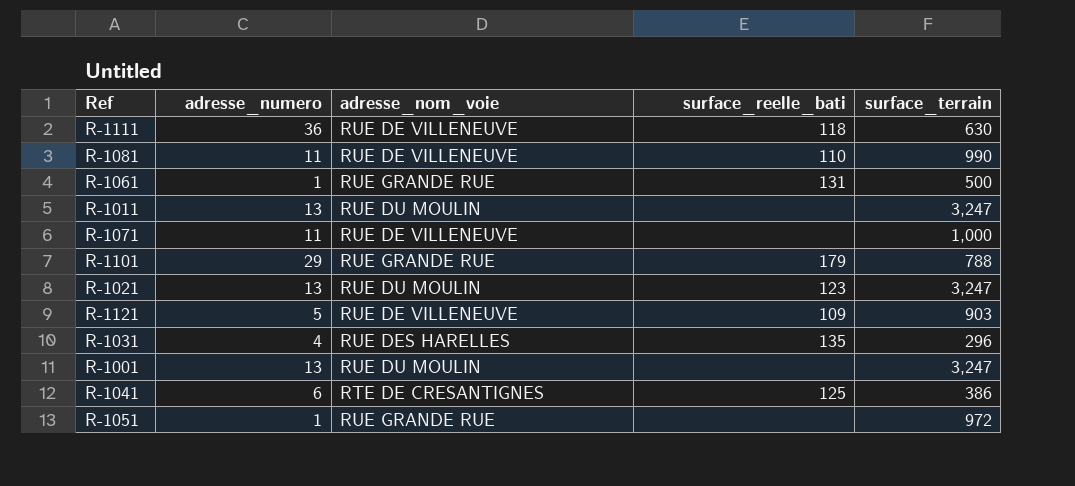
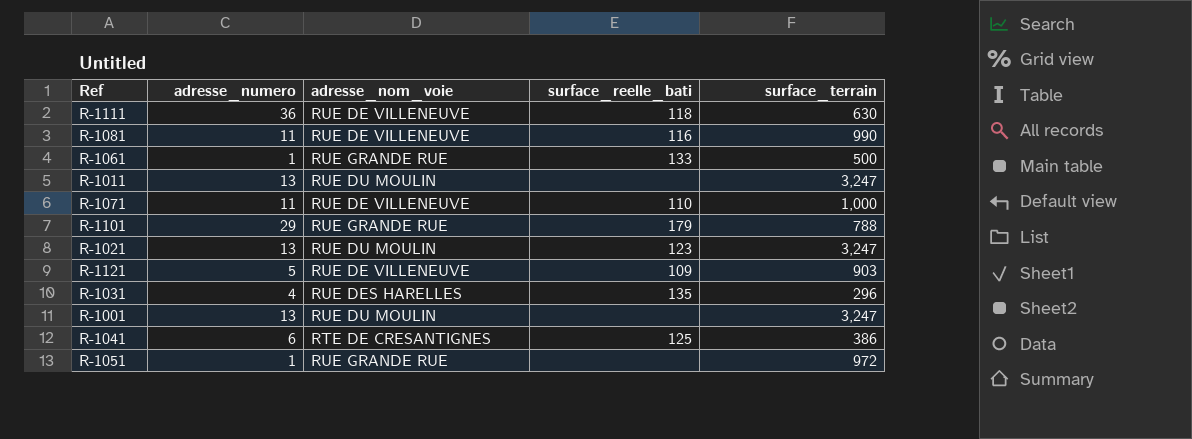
R-1081 | surface_reelle_bati: 110 -> 116
R-1061 | surface_reelle_bati: 131 -> 133
R-1071 | surface_reelle_bati: none -> 110

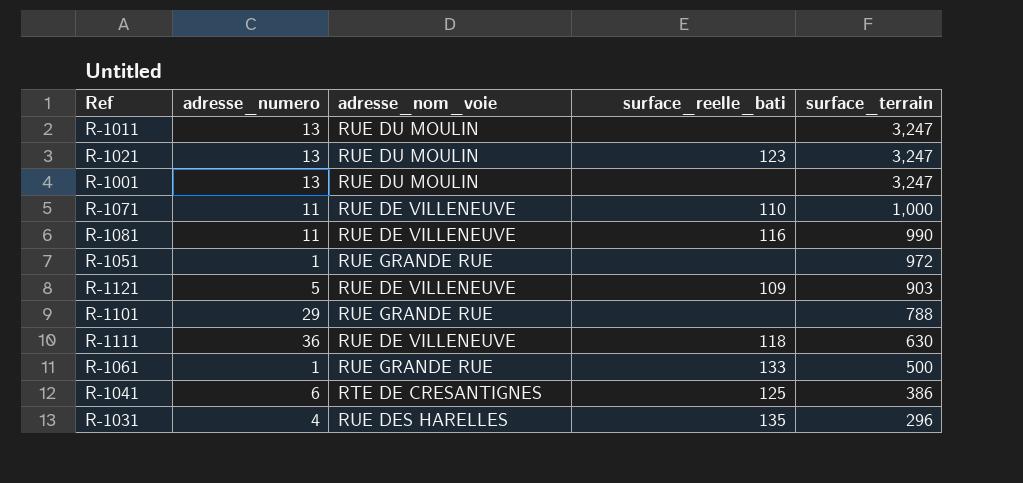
row order: none -> surface_terrain descending
R-1101 | surface_reelle_bati: 179 -> none

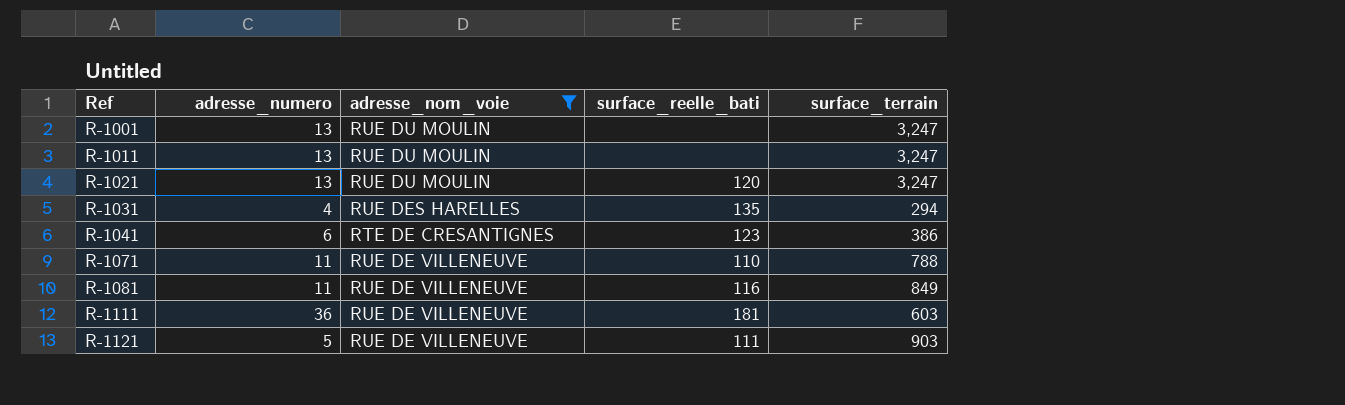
filter: none -> adresse_nom_voie != RUE GRANDE RUE
row order: surface_terrain descending -> Ref ascending
R-1021 | surface_reelle_bati: 123 -> 120
R-1031 | surface_terrain: 296 -> 294
R-1041 | surface_reelle_bati: 125 -> 123
R-1071 | surface_terrain: 1,000 -> 788
R-1081 | surface_terrain: 990 -> 849
R-1111 | surface_reelle_bati: 118 -> 181
R-1111 | surface_terrain: 630 -> 603
R-1121 | surface_reelle_bati: 109 -> 111

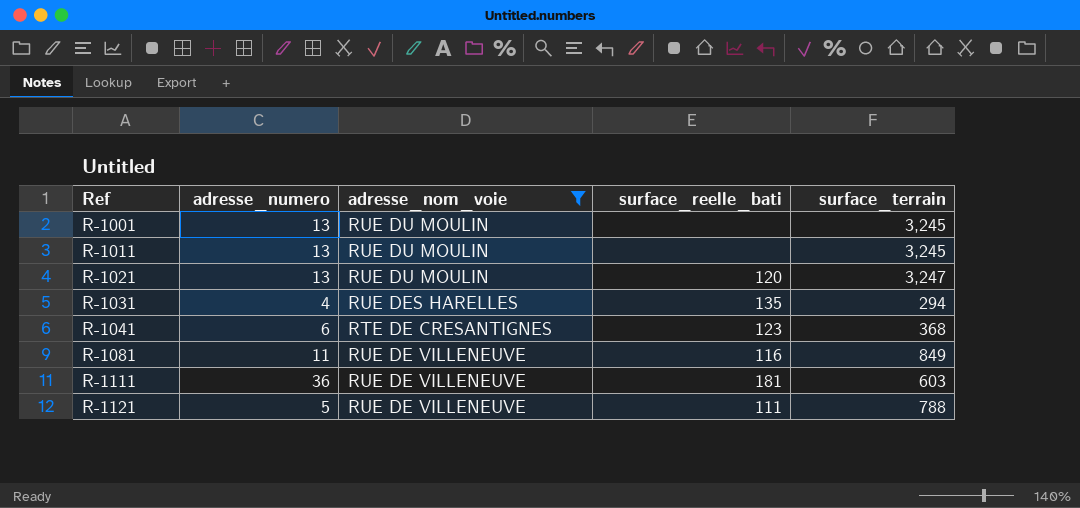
row R-1071: 11 | RUE DE VILLENEUVE | 110 | 788 -> none
R-1001 | surface_terrain: 3,247 -> 3,245
R-1011 | surface_terrain: 3,247 -> 3,245
R-1041 | surface_terrain: 386 -> 368
R-1121 | surface_terrain: 903 -> 788

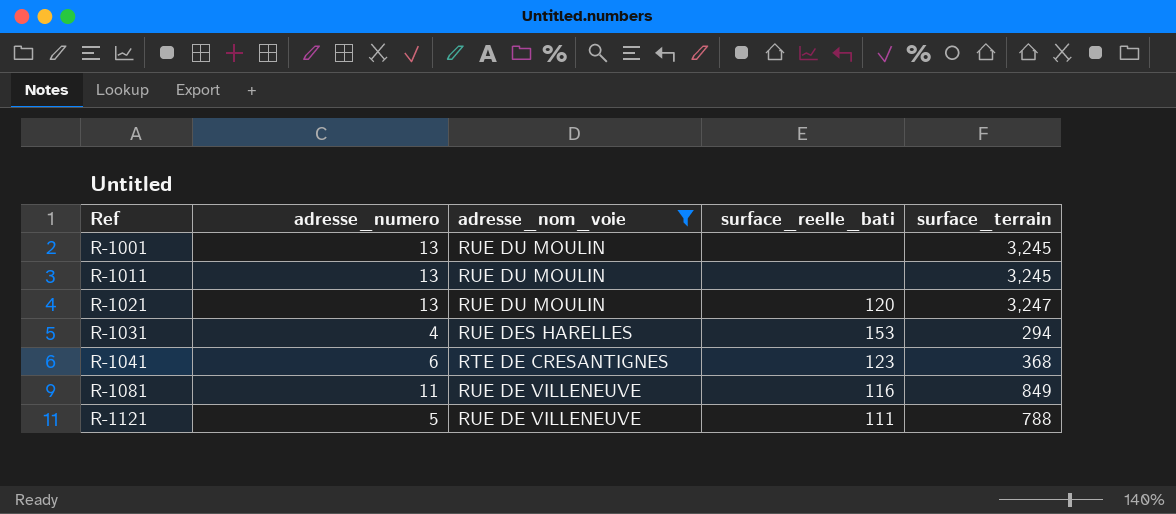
row R-1111: 36 | RUE DE VILLENEUVE | 181 | 603 -> none
R-1031 | surface_reelle_bati: 135 -> 153

